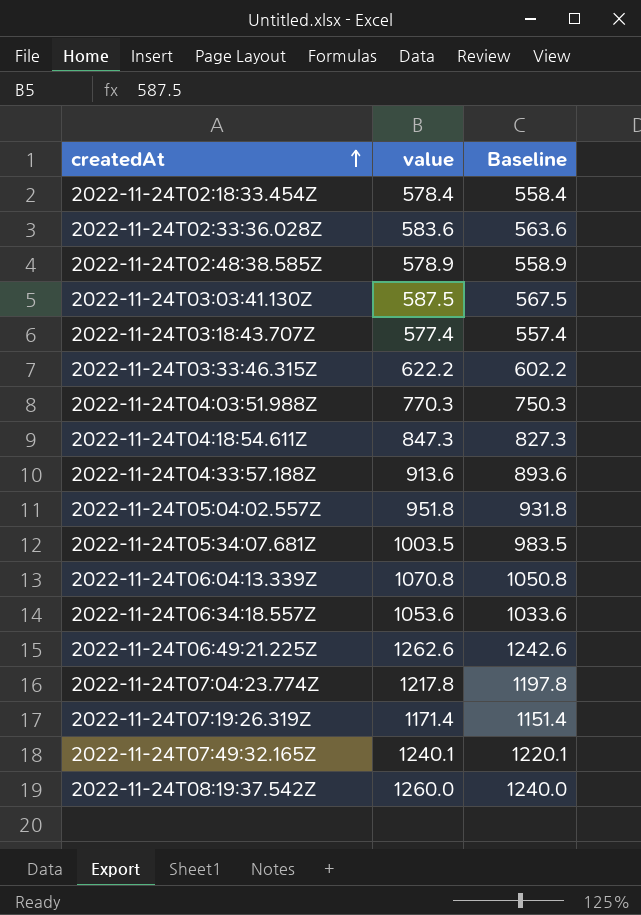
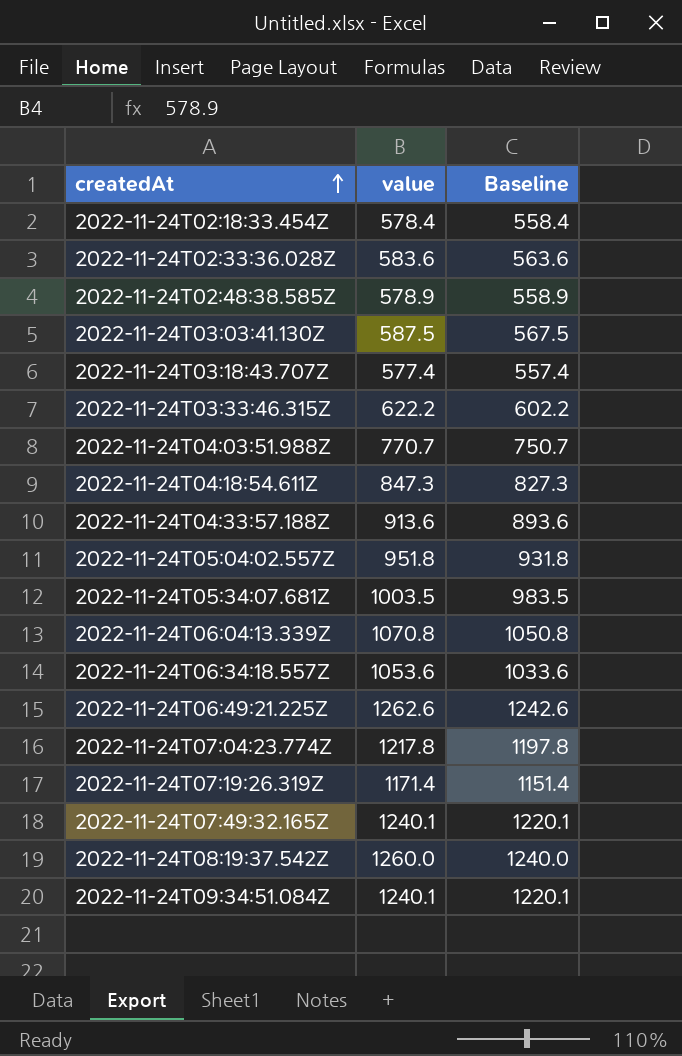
2022-11-24T04:03:51.988Z | value: 770.3 -> 770.7
2022-11-24T04:03:51.988Z | Baseline: 750.3 -> 750.7
row 2022-11-24T09:34:51.084Z: none -> 1240.1 | 1220.1

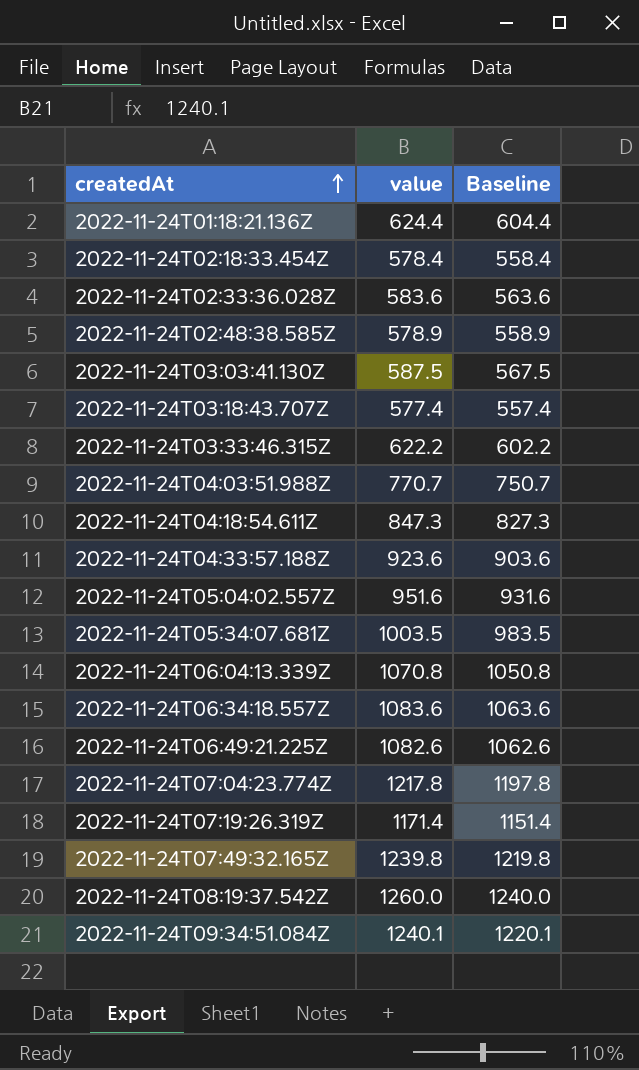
row 2022-11-24T01:18:21.136Z: none -> 624.4 | 604.4
2022-11-24T04:33:57.188Z | value: 913.6 -> 923.6
2022-11-24T04:33:57.188Z | Baseline: 893.6 -> 903.6
2022-11-24T05:04:02.557Z | value: 951.8 -> 951.6
2022-11-24T05:04:02.557Z | Baseline: 931.8 -> 931.6
2022-11-24T06:34:18.557Z | value: 1053.6 -> 1083.6
2022-11-24T06:34:18.557Z | Baseline: 1033.6 -> 1063.6
2022-11-24T06:49:21.225Z | value: 1262.6 -> 1082.6
2022-11-24T06:49:21.225Z | Baseline: 1242.6 -> 1062.6
2022-11-24T07:49:32.165Z | value: 1240.1 -> 1239.8
2022-11-24T07:49:32.165Z | Baseline: 1220.1 -> 1219.8

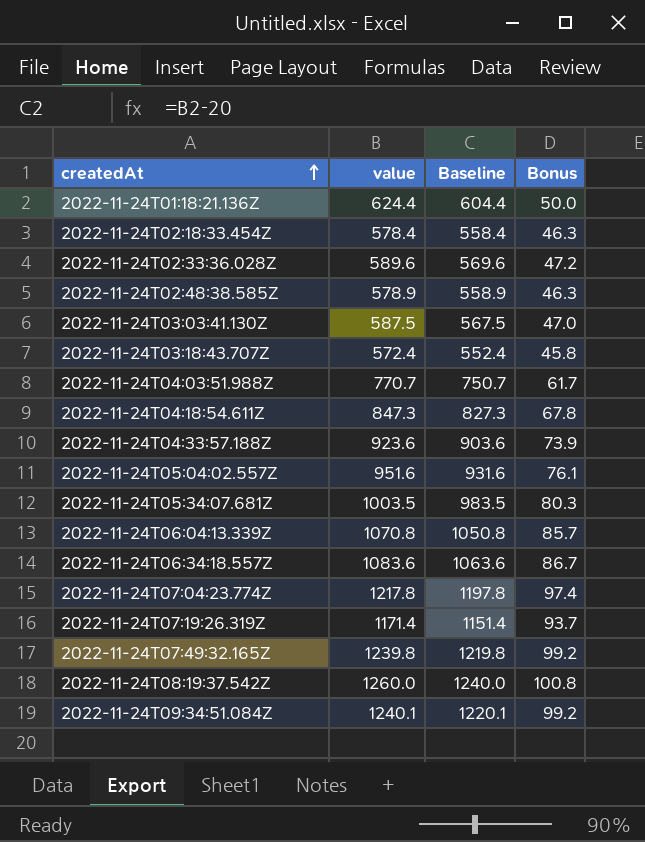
column Bonus | formula: none -> [value] * 0.08
row 2022-11-24T03:33:46.315Z: 622.2 | 602.2 -> none
row 2022-11-24T06:49:21.225Z: 1082.6 | 1062.6 -> none
2022-11-24T02:33:36.028Z | value: 583.6 -> 589.6
2022-11-24T02:33:36.028Z | Baseline: 563.6 -> 569.6
2022-11-24T03:18:43.707Z | value: 577.4 -> 572.4
2022-11-24T03:18:43.707Z | Baseline: 557.4 -> 552.4

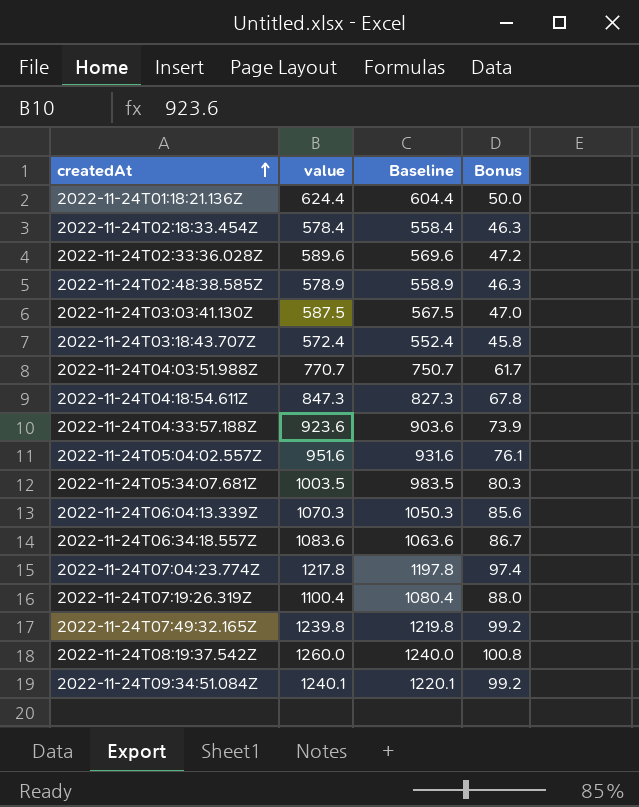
2022-11-24T06:04:13.339Z | value: 1070.8 -> 1070.3
2022-11-24T06:04:13.339Z | Baseline: 1050.8 -> 1050.3
2022-11-24T06:04:13.339Z | Bonus: 85.7 -> 85.6
2022-11-24T07:19:26.319Z | value: 1171.4 -> 1100.4
2022-11-24T07:19:26.319Z | Baseline: 1151.4 -> 1080.4
2022-11-24T07:19:26.319Z | Bonus: 93.7 -> 88.0

